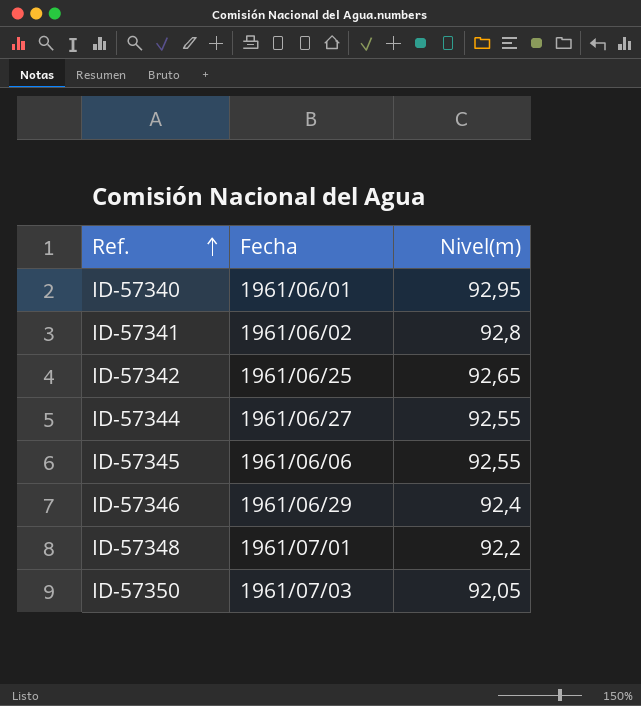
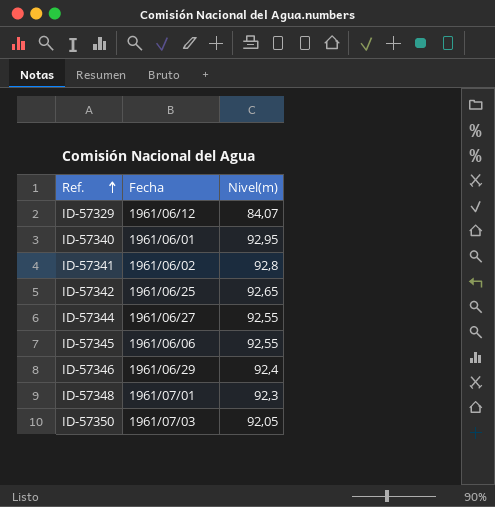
row ID-57329: none -> 1961/06/12 | 84,07
ID-57348 | Nivel(m): 92,2 -> 92,3

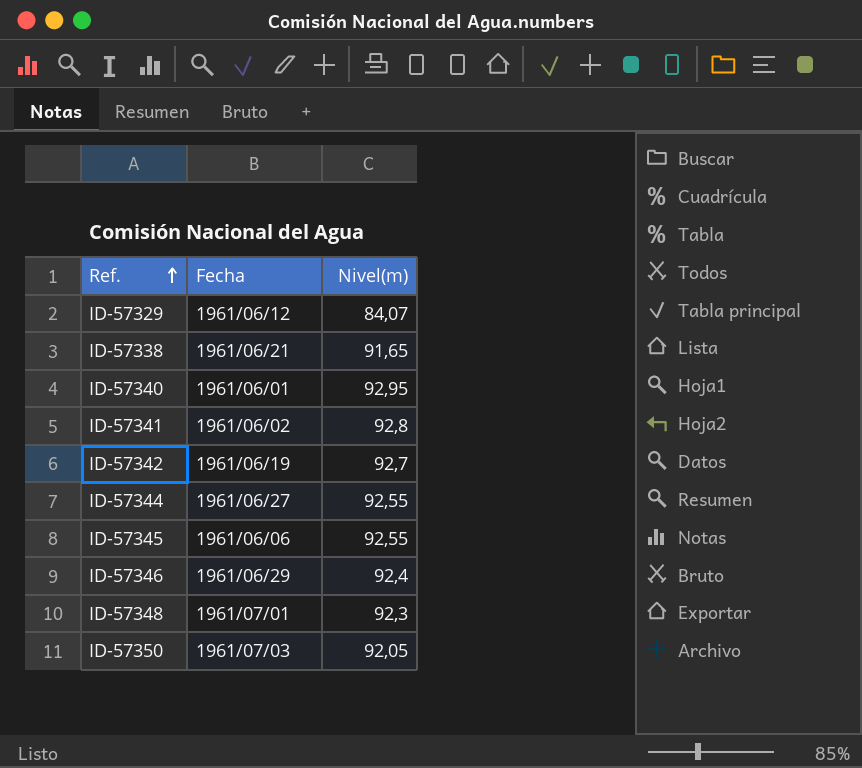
row ID-57338: none -> 1961/06/21 | 91,65
ID-57342 | Fecha: 1961/06/25 -> 1961/06/19
ID-57342 | Nivel(m): 92,65 -> 92,7

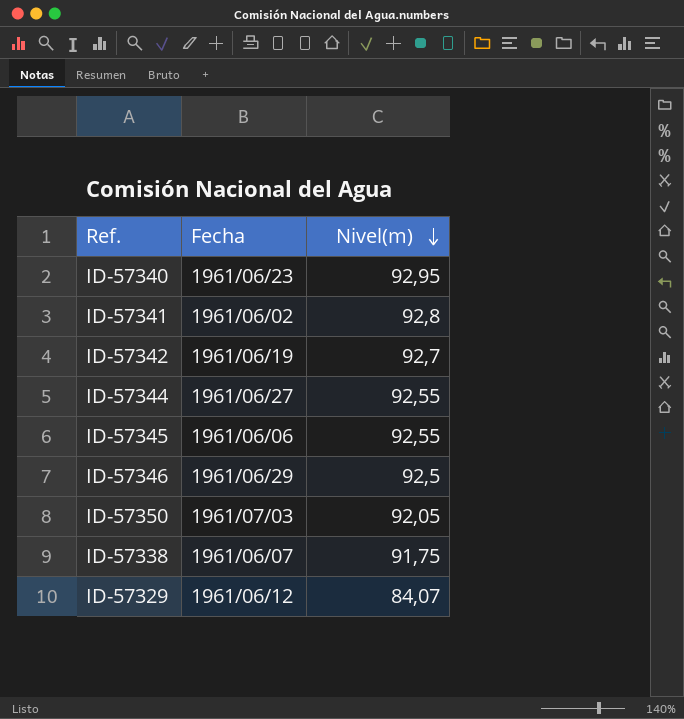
row order: Ref. ascending -> Nivel(m) descending
row ID-57348: 1961/07/01 | 92,3 -> none
ID-57340 | Fecha: 1961/06/01 -> 1961/06/23
ID-57346 | Nivel(m): 92,4 -> 92,5
ID-57338 | Fecha: 1961/06/21 -> 1961/06/07
ID-57338 | Nivel(m): 91,65 -> 91,75

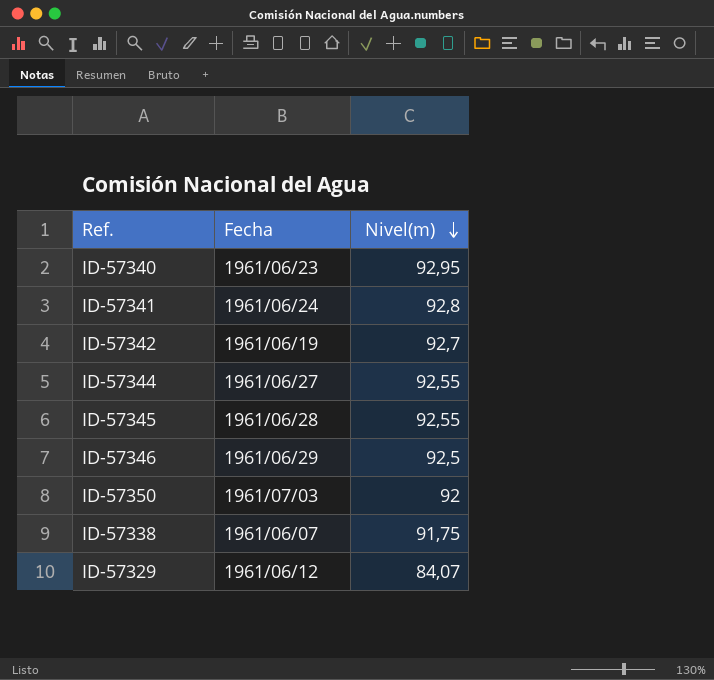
ID-57341 | Fecha: 1961/06/02 -> 1961/06/24
ID-57345 | Fecha: 1961/06/06 -> 1961/06/28
ID-57350 | Nivel(m): 92,05 -> 92

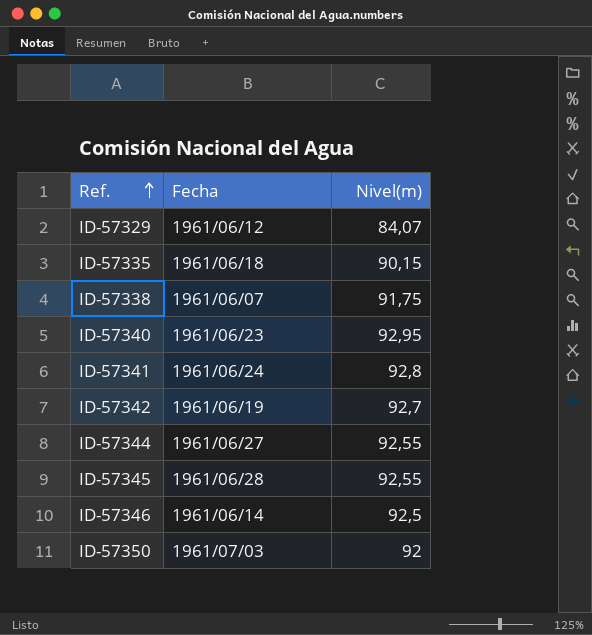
row order: Nivel(m) descending -> Ref. ascending
row ID-57335: none -> 1961/06/18 | 90,15
ID-57346 | Fecha: 1961/06/29 -> 1961/06/14

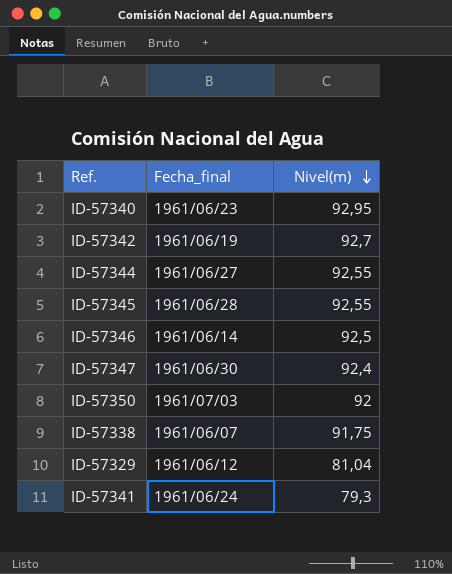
row order: Ref. ascending -> Nivel(m) descending
column name: Fecha -> Fecha_final
row ID-57335: 1961/06/18 | 90,15 -> none
row ID-57347: none -> 1961/06/30 | 92,4
ID-57329 | Nivel(m): 84,07 -> 81,04
ID-57341 | Nivel(m): 92,8 -> 79,3

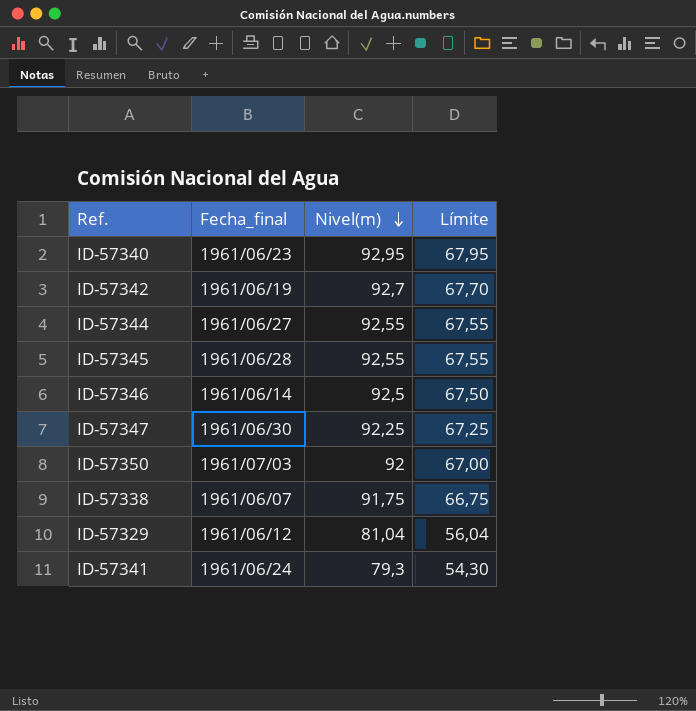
column Límite | formula: none -> [Nivel(m)] - 25
ID-57347 | Nivel(m): 92,4 -> 92,25

